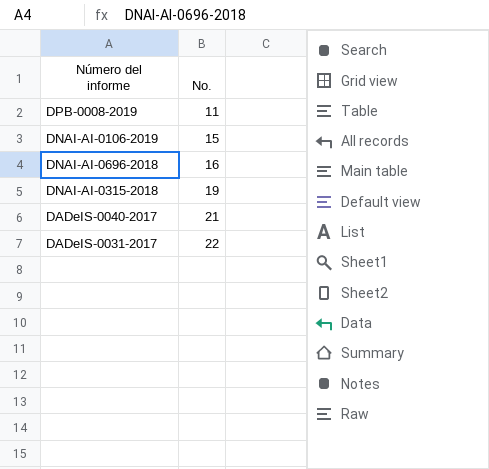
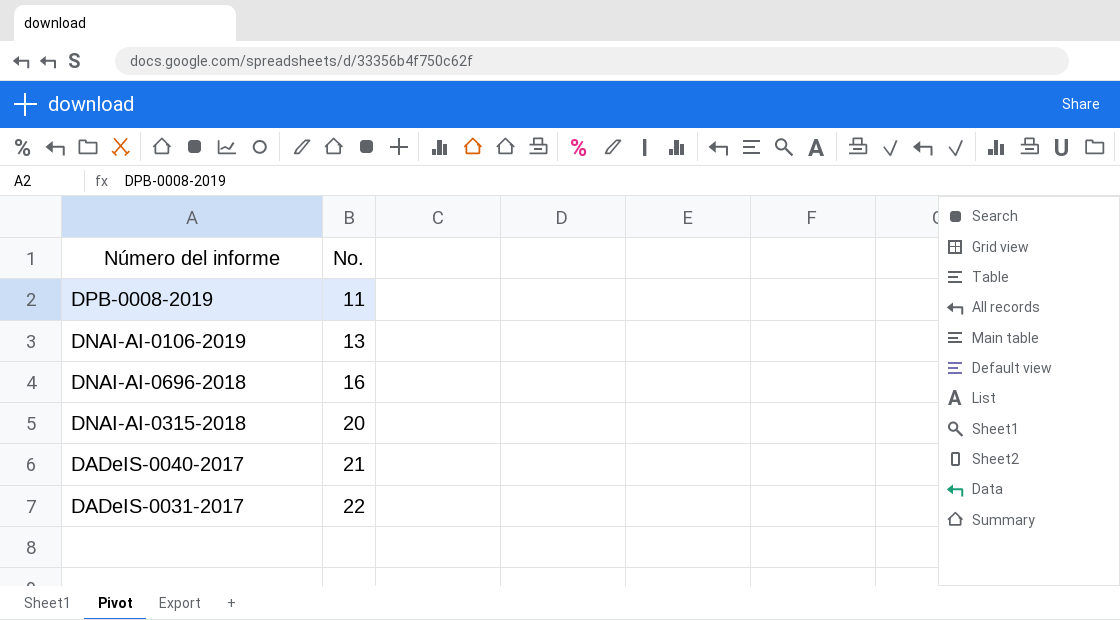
DNAI-AI-0106-2019 | No.: 15 -> 13
DNAI-AI-0315-2018 | No.: 19 -> 20

